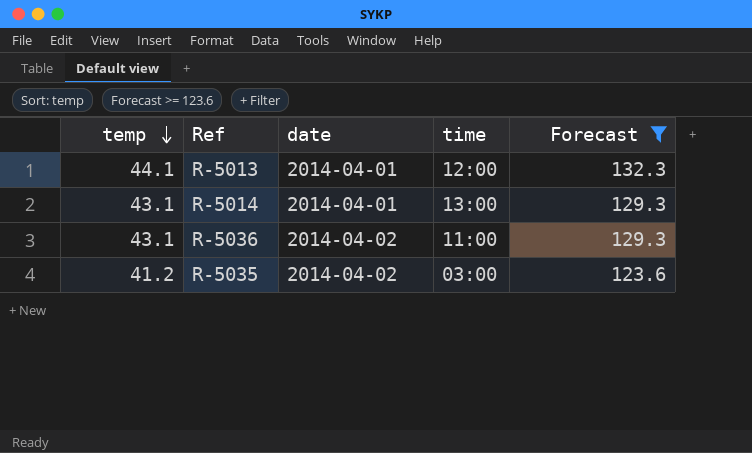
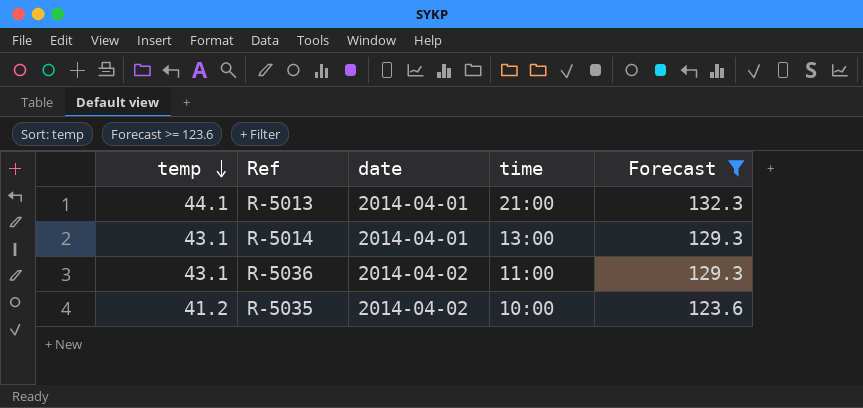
R-5013 | time: 12:00 -> 21:00
R-5035 | time: 03:00 -> 10:00

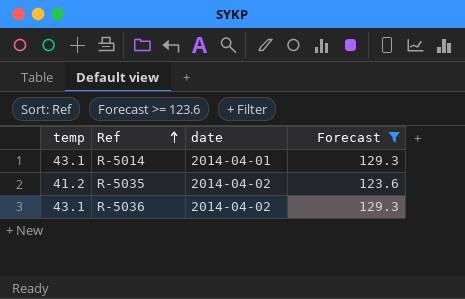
row order: temp descending -> Ref ascending
column time | position: 4 -> none
row R-5013: 44.1 | 2014-04-01 | 21:00 | 132.3 -> none

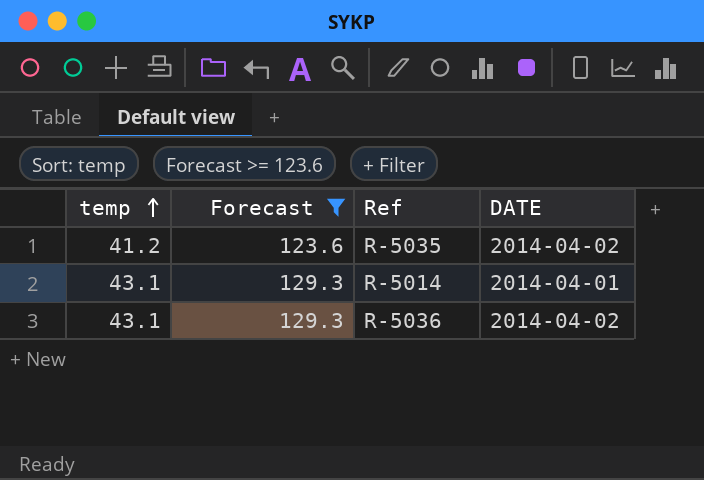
row order: Ref ascending -> temp ascending
column Forecast | position: 4 -> 2
column name: date -> DATE

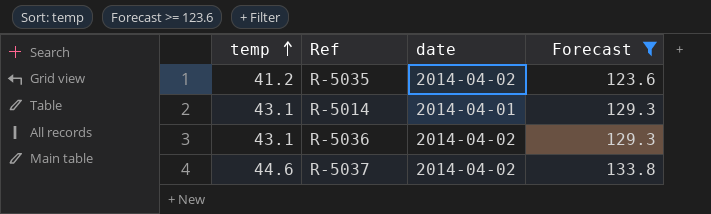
column name: DATE -> date
column Forecast | position: 2 -> 4
row R-5037: none -> 44.6 | 2014-04-02 | 133.8

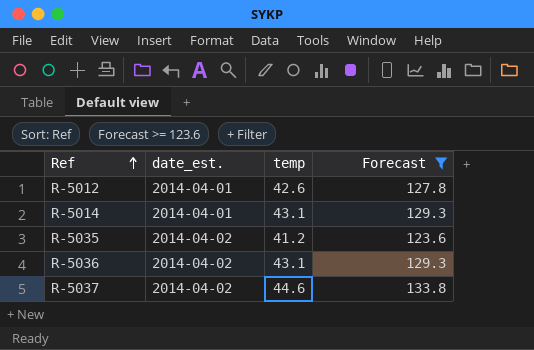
row order: temp ascending -> Ref ascending
column name: date -> date_est.
column temp | position: 1 -> 3
row R-5012: none -> 2014-04-01 | 42.6 | 127.8

